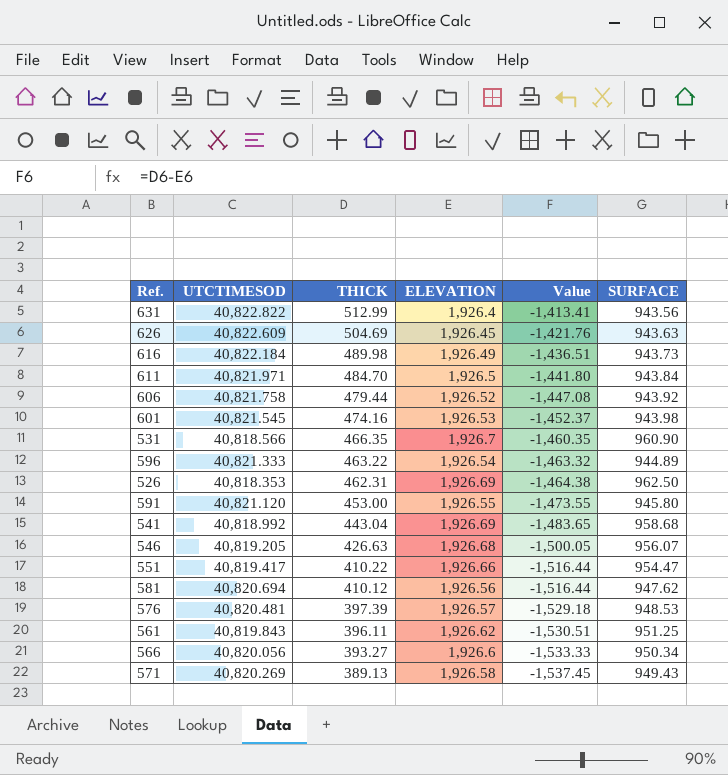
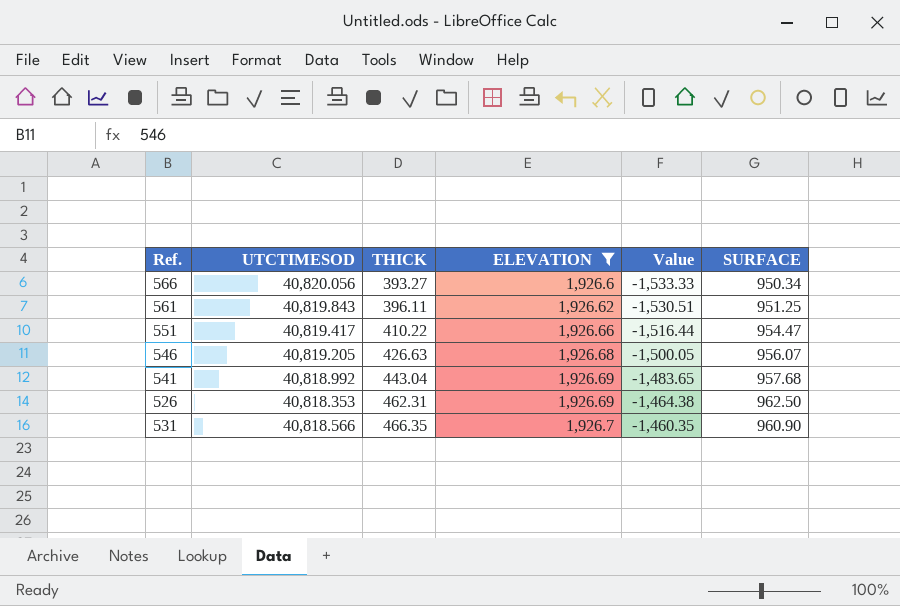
filter: none -> ELEVATION >= 1,926.6
row order: THICK descending -> THICK ascending
541 | SURFACE: 958.68 -> 957.68

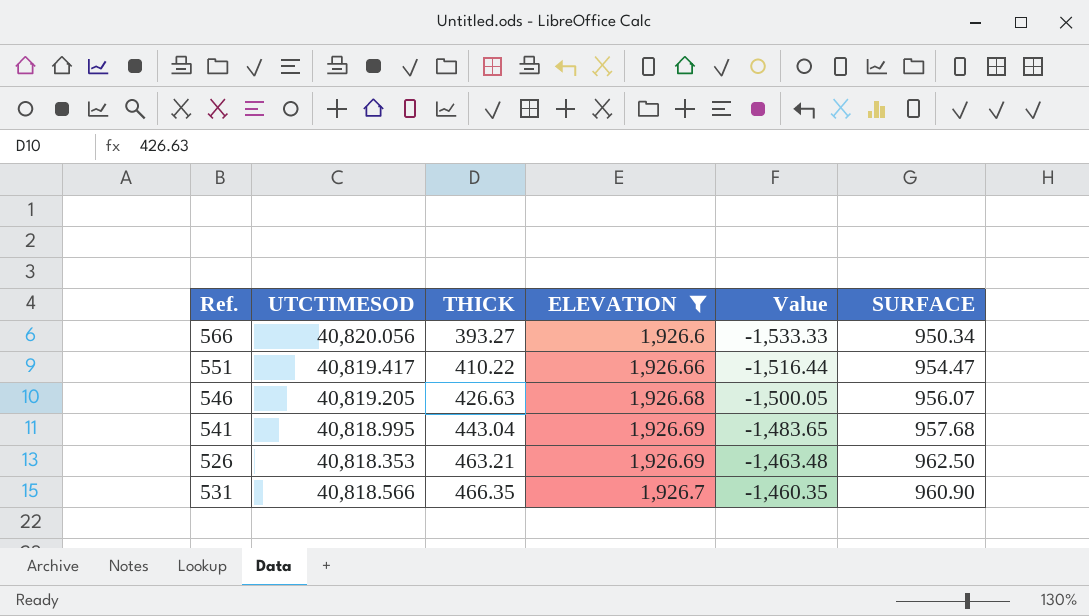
row 561: 40,819.843 | 396.11 | 1,926.62 | -1,530.51 | 951.25 -> none
541 | UTCTIMESOD: 40,818.992 -> 40,818.995
526 | THICK: 462.31 -> 463.21
526 | Value: -1,464.38 -> -1,463.48

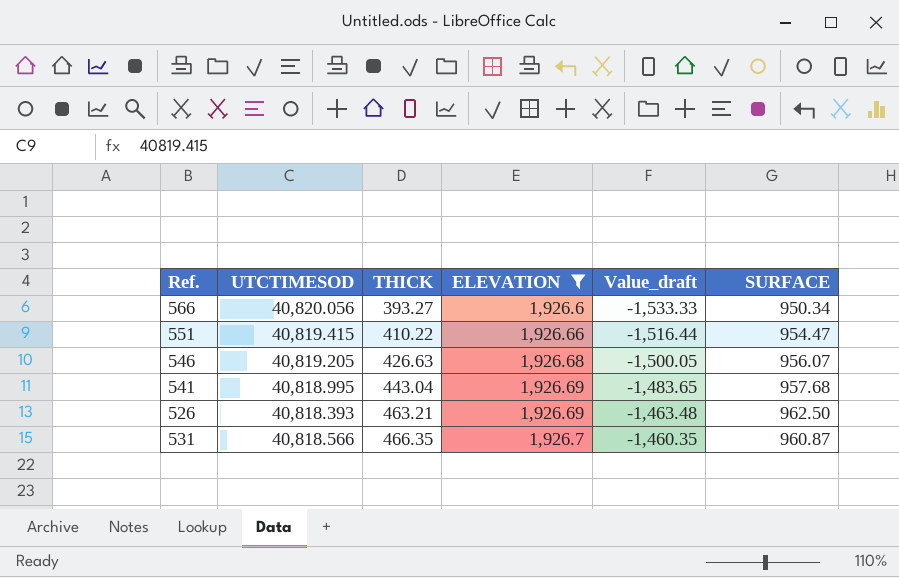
column name: Value -> Value_draft
551 | UTCTIMESOD: 40,819.417 -> 40,819.415
526 | UTCTIMESOD: 40,818.353 -> 40,818.393
531 | SURFACE: 960.90 -> 960.87

